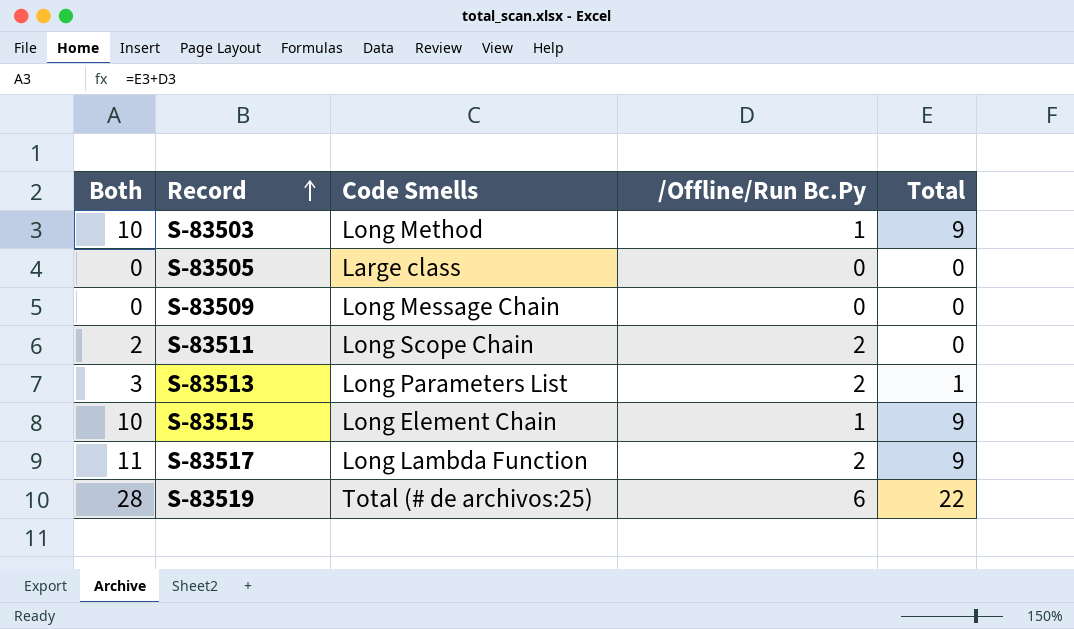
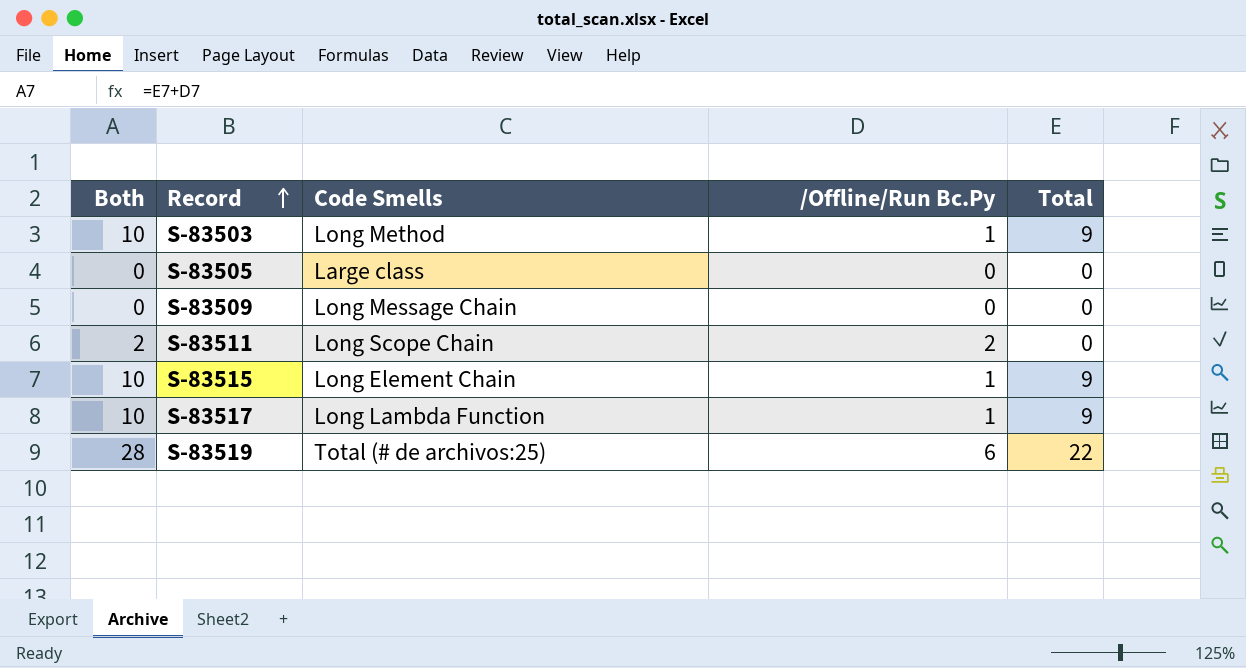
row S-83513: 3 | Long Parameters List | 2 | 1 -> none
S-83517 | Both: 11 -> 10
S-83517 | /Offline/Run Bc.Py: 2 -> 1

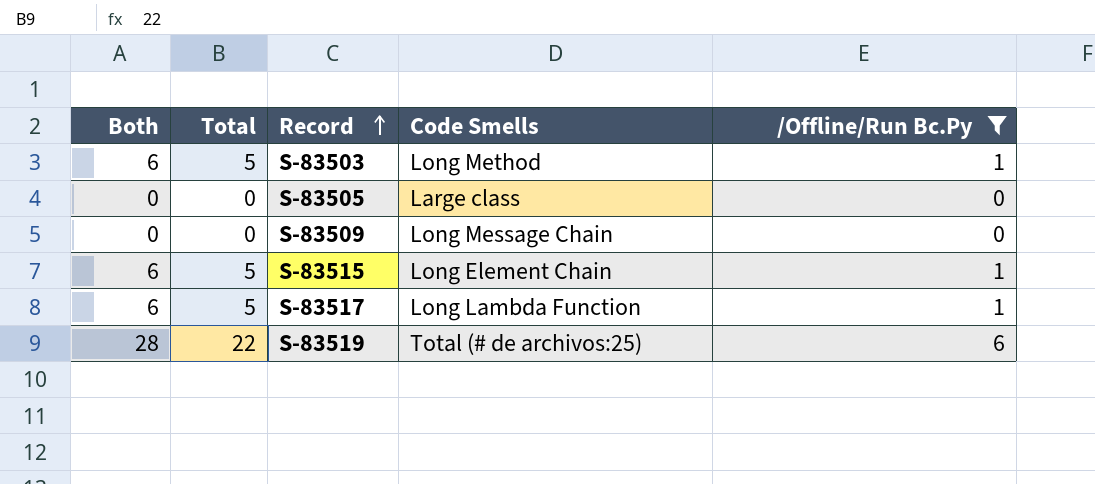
filter: none -> /Offline/Run Bc.Py != 2
column Total | position: 5 -> 2
S-83503 | Both: 10 -> 6
S-83503 | Total: 9 -> 5
S-83515 | Both: 10 -> 6
S-83515 | Total: 9 -> 5
S-83517 | Both: 10 -> 6
S-83517 | Total: 9 -> 5

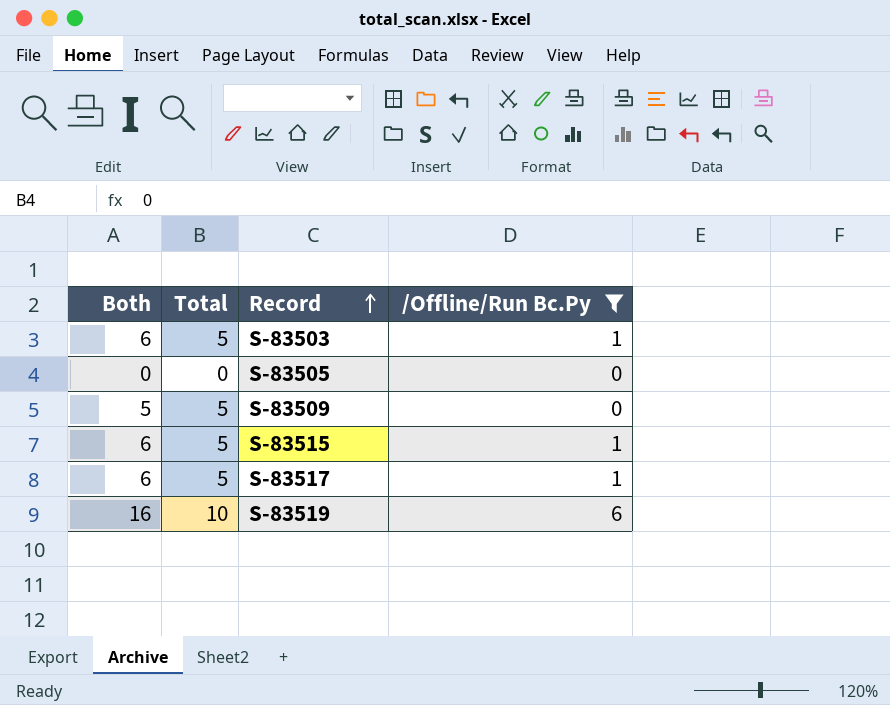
column Code Smells | position: 4 -> none
S-83509 | Both: 0 -> 5
S-83509 | Total: 0 -> 5
S-83519 | Both: 28 -> 16
S-83519 | Total: 22 -> 10

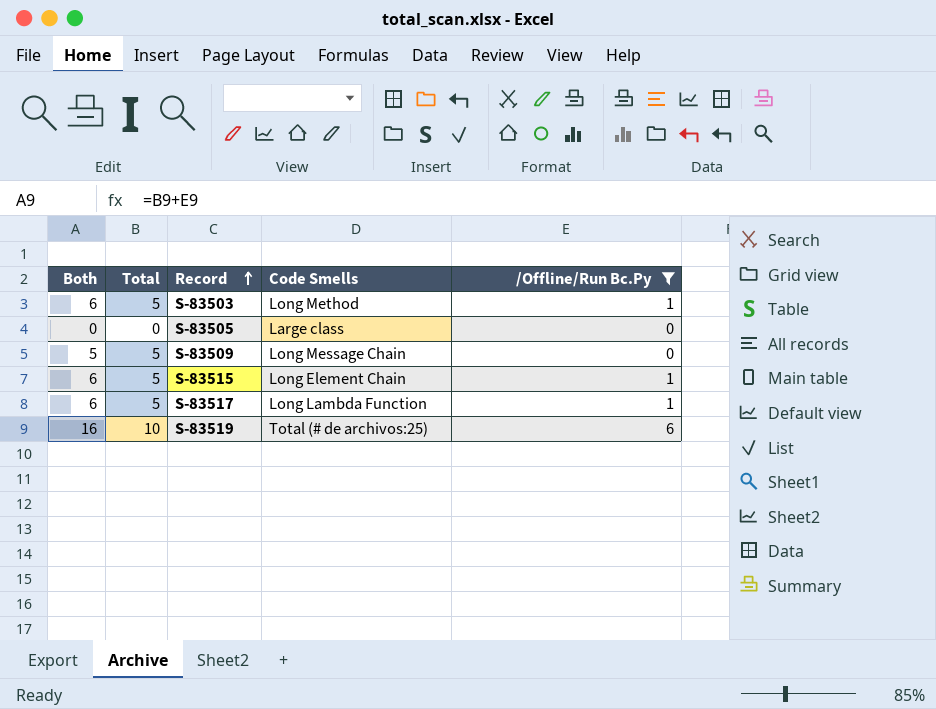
column Code Smells | position: none -> 4

